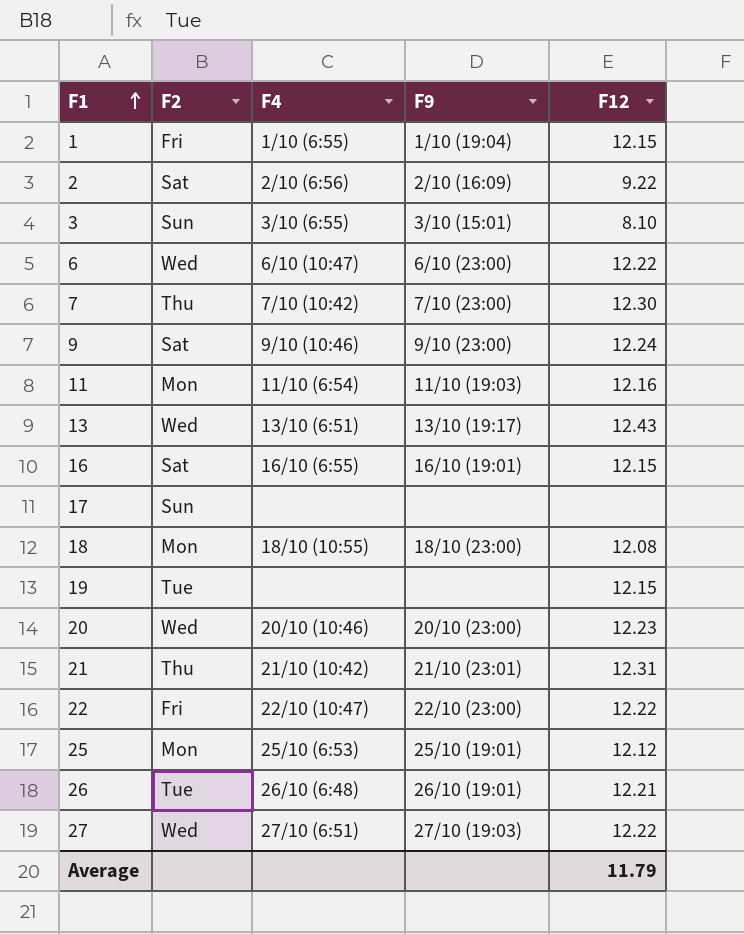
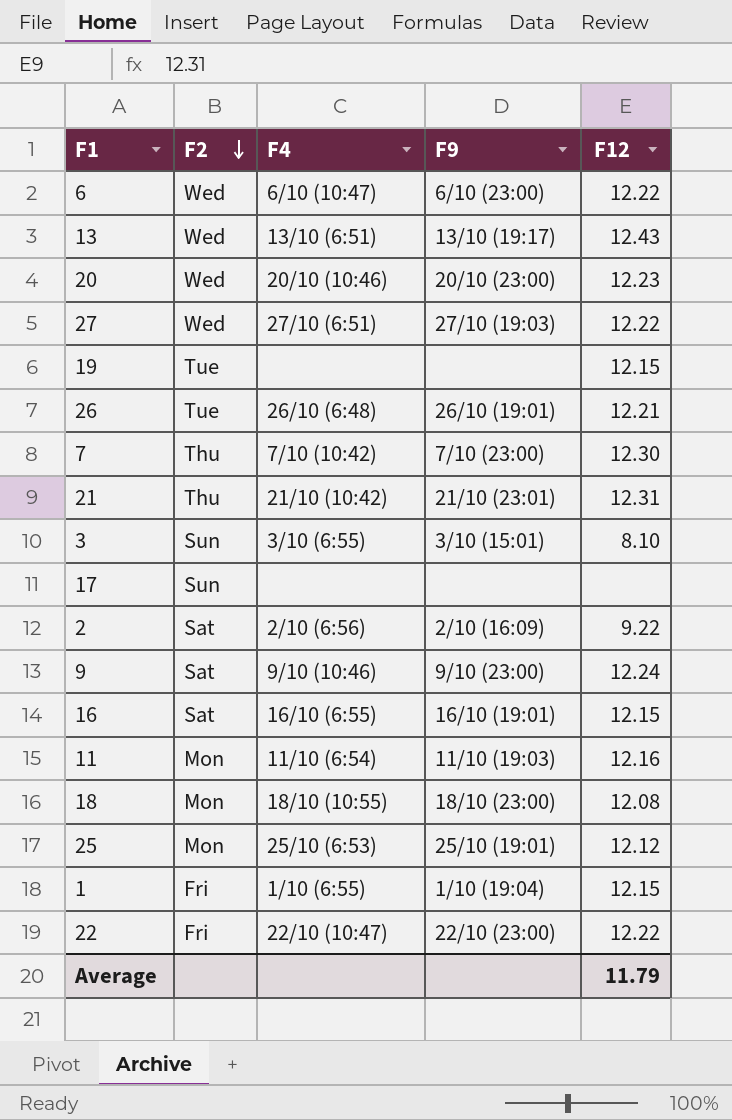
row order: F1 ascending -> F2 descending

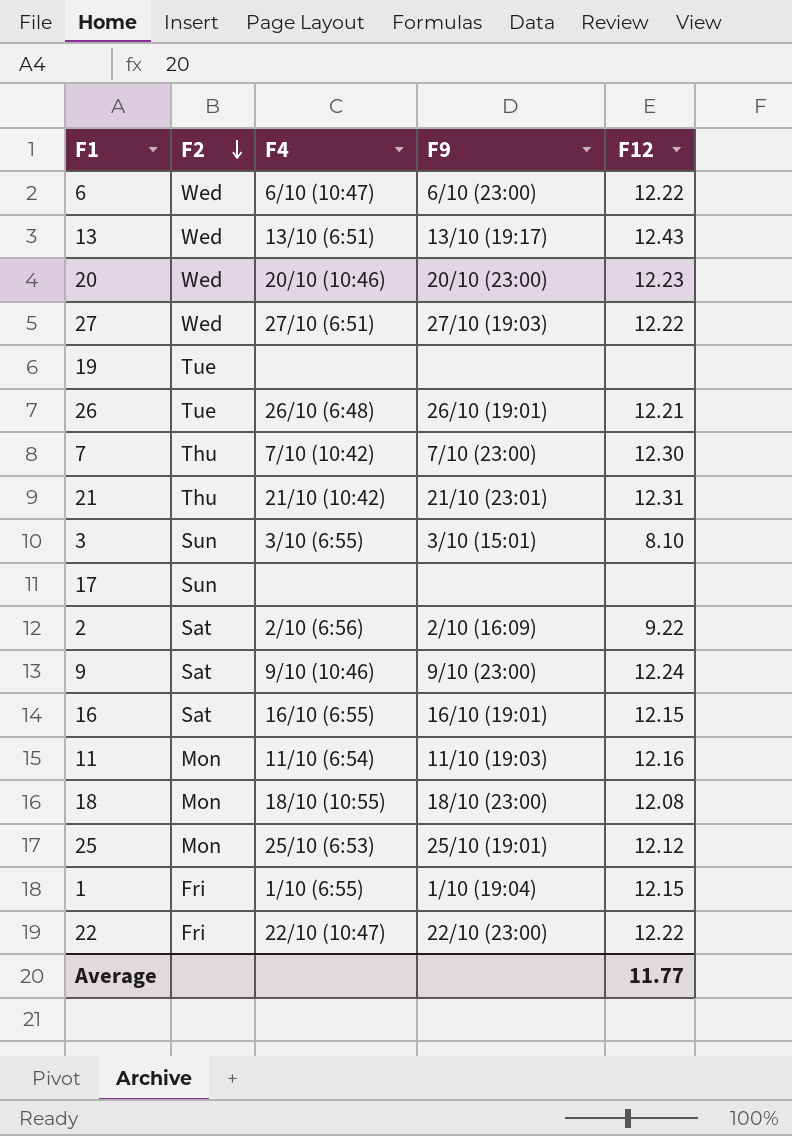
19 | F12: 12.15 -> none
Average | F12: 11.79 -> 11.77

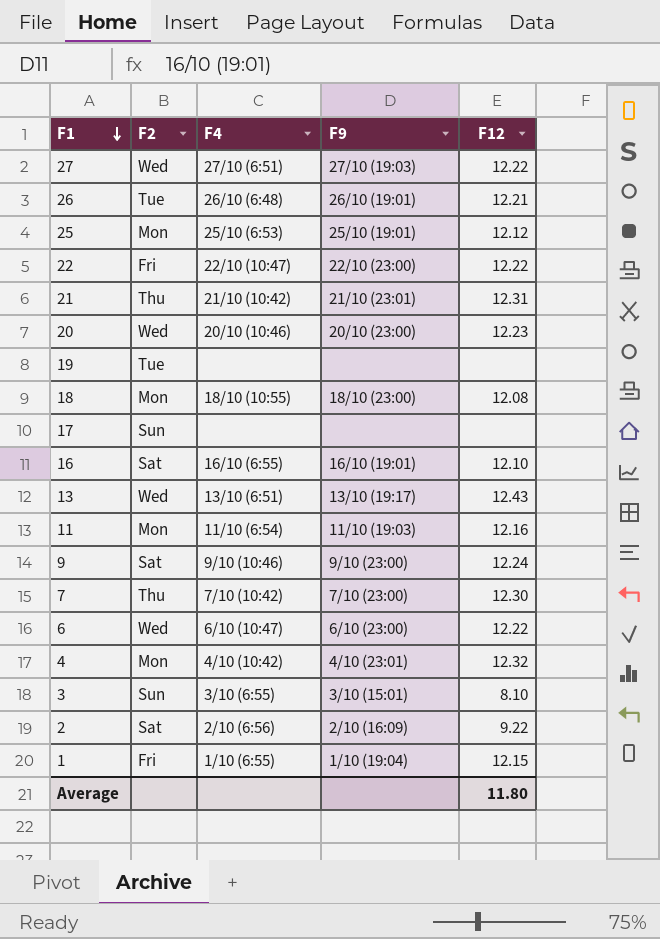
row order: F2 descending -> F1 descending
16 | F12: 12.15 -> 12.10
row 4: none -> Mon | 4/10 (10:42) | 4/10 (23:01) | 12.32
Average | F12: 11.77 -> 11.80

